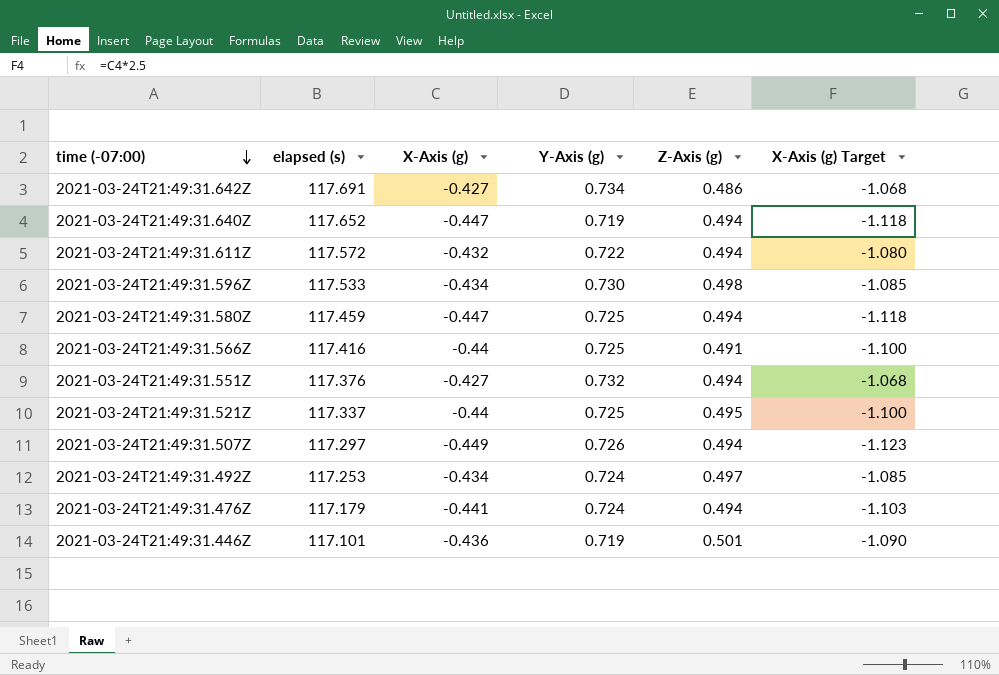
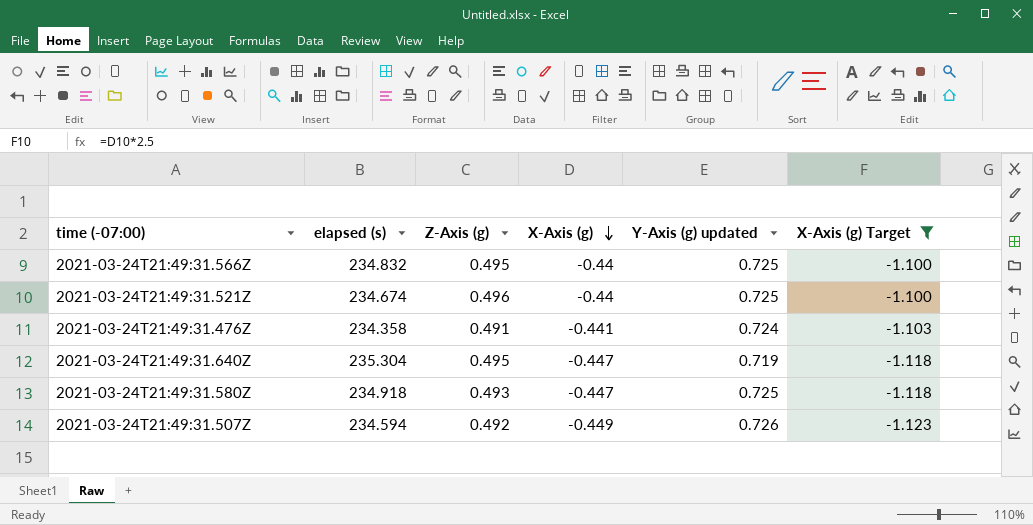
filter: none -> X-Axis (g) Target <= -1.100
row order: time (-07:00) descending -> X-Axis (g) descending
column Z-Axis (g) | position: 5 -> 3
column name: Y-Axis (g) -> Y-Axis (g) updated
2021-03-24T21:49:31.566Z | elapsed (s): 117.416 -> 234.832
2021-03-24T21:49:31.566Z | Z-Axis (g): 0.491 -> 0.495
2021-03-24T21:49:31.521Z | elapsed (s): 117.337 -> 234.674
2021-03-24T21:49:31.521Z | Z-Axis (g): 0.495 -> 0.496
2021-03-24T21:49:31.476Z | elapsed (s): 117.179 -> 234.358
2021-03-24T21:49:31.476Z | Z-Axis (g): 0.494 -> 0.491
2021-03-24T21:49:31.640Z | elapsed (s): 117.652 -> 235.304
2021-03-24T21:49:31.640Z | Z-Axis (g): 0.494 -> 0.495
2021-03-24T21:49:31.580Z | elapsed (s): 117.459 -> 234.918
2021-03-24T21:49:31.580Z | Z-Axis (g): 0.494 -> 0.493
2021-03-24T21:49:31.507Z | elapsed (s): 117.297 -> 234.594
2021-03-24T21:49:31.507Z | Z-Axis (g): 0.494 -> 0.492

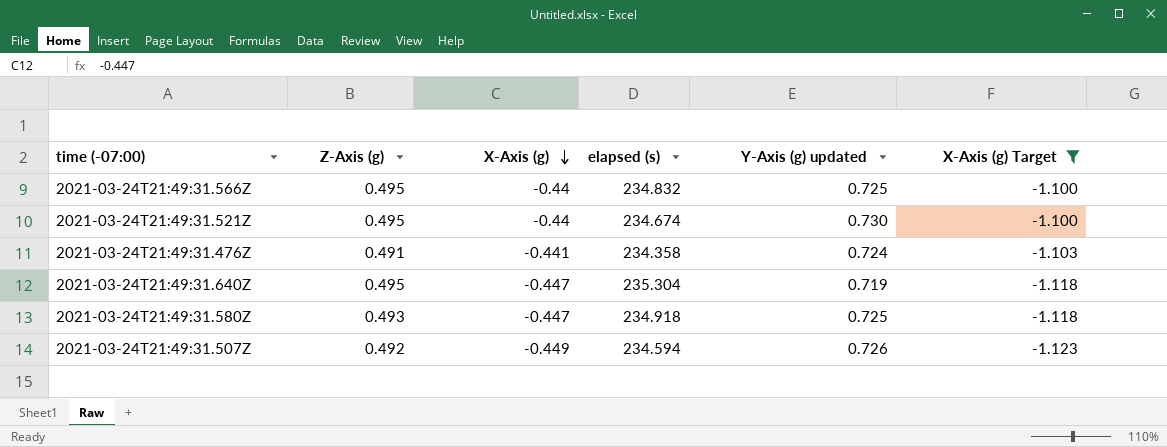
column elapsed (s) | position: 2 -> 4
2021-03-24T21:49:31.521Z | Z-Axis (g): 0.496 -> 0.495
2021-03-24T21:49:31.521Z | Y-Axis (g) updated: 0.725 -> 0.730

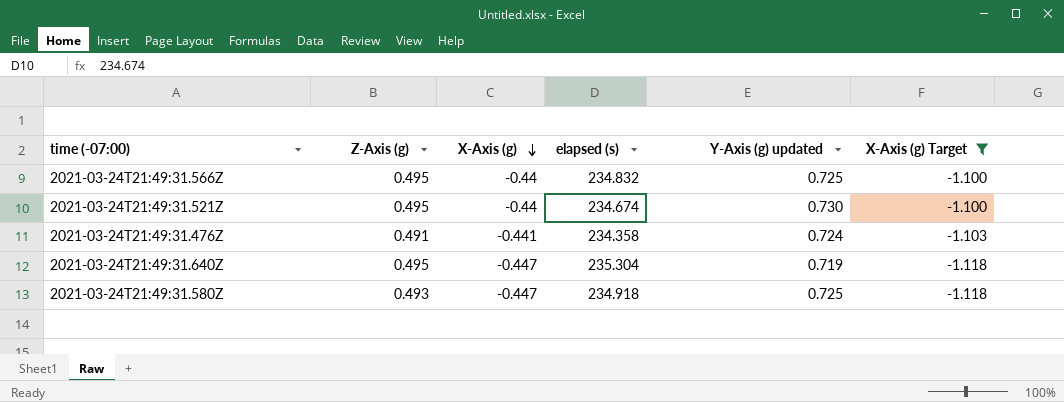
row 2021-03-24T21:49:31.507Z: 0.492 | -0.449 | 234.594 | 0.726 | -1.123 -> none

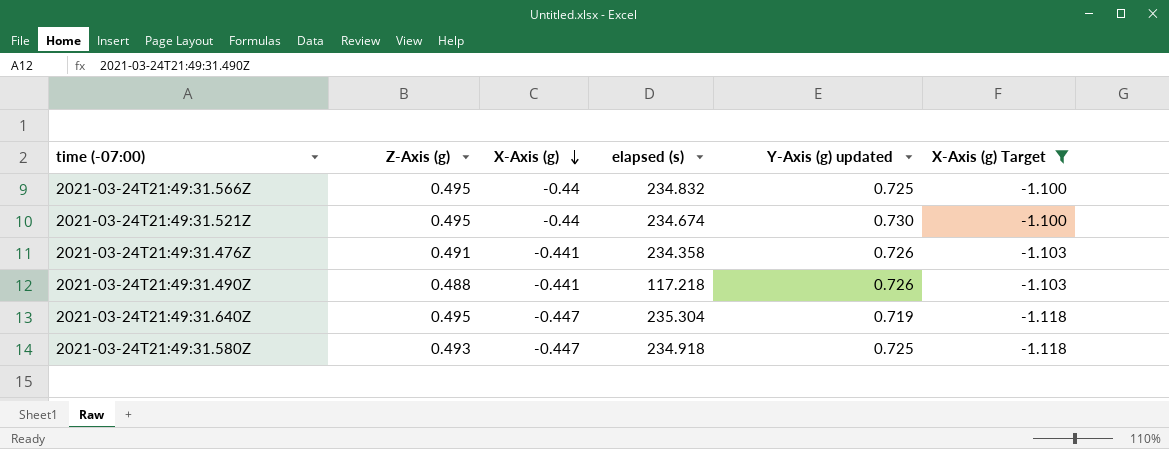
2021-03-24T21:49:31.476Z | Y-Axis (g) updated: 0.724 -> 0.726
row 2021-03-24T21:49:31.490Z: none -> 0.488 | -0.441 | 117.218 | 0.726 | -1.103

